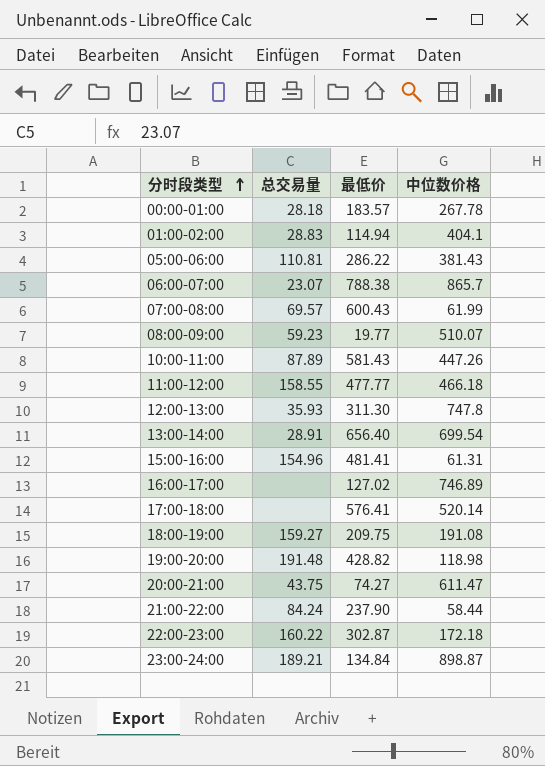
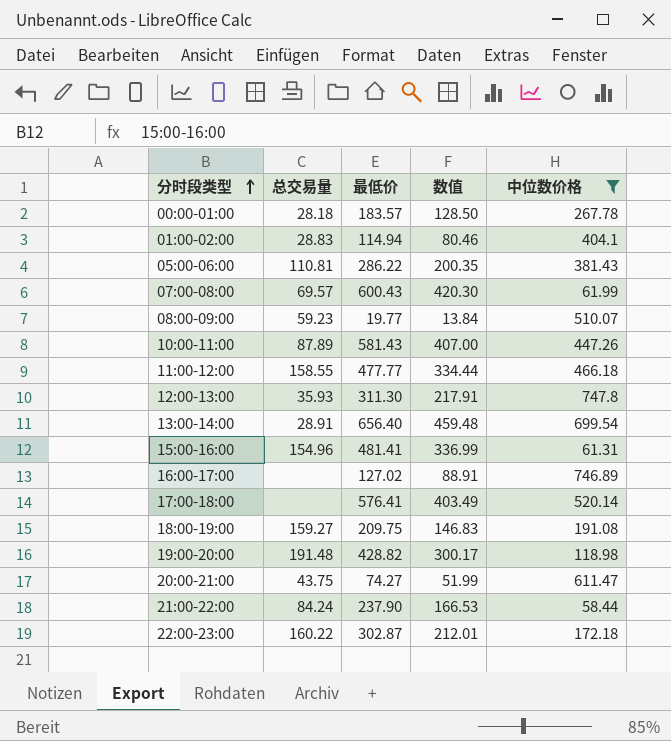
filter: none -> 中位数价格 <= 747.8
column 数值 | formula: none -> [最低价] * 0.7

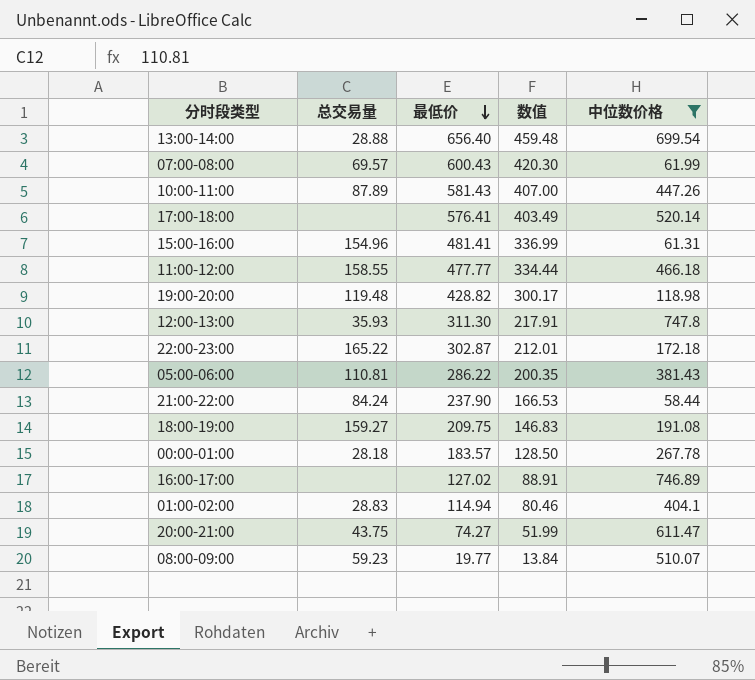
row order: 分时段类型 ascending -> 最低价 descending
13:00-14:00 | 总交易量: 28.91 -> 28.88
19:00-20:00 | 总交易量: 191.48 -> 119.48
22:00-23:00 | 总交易量: 160.22 -> 165.22

